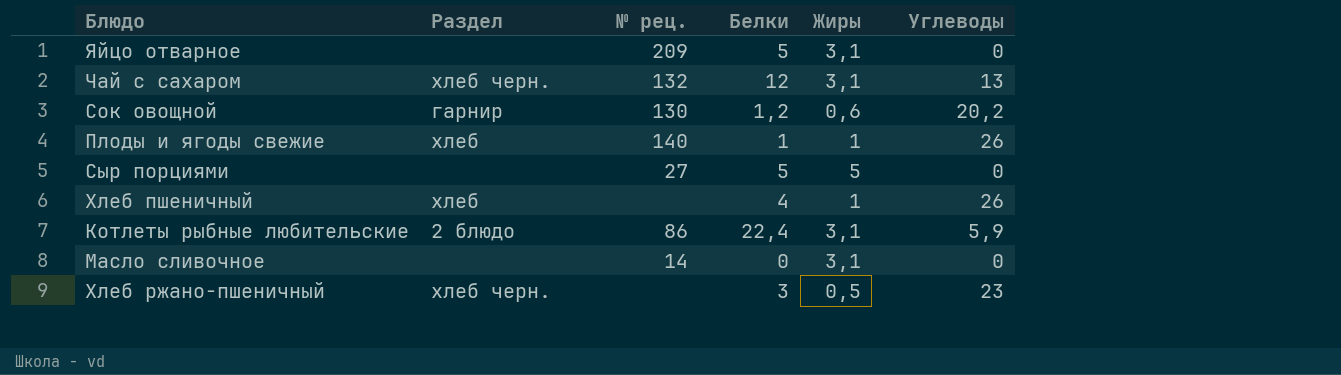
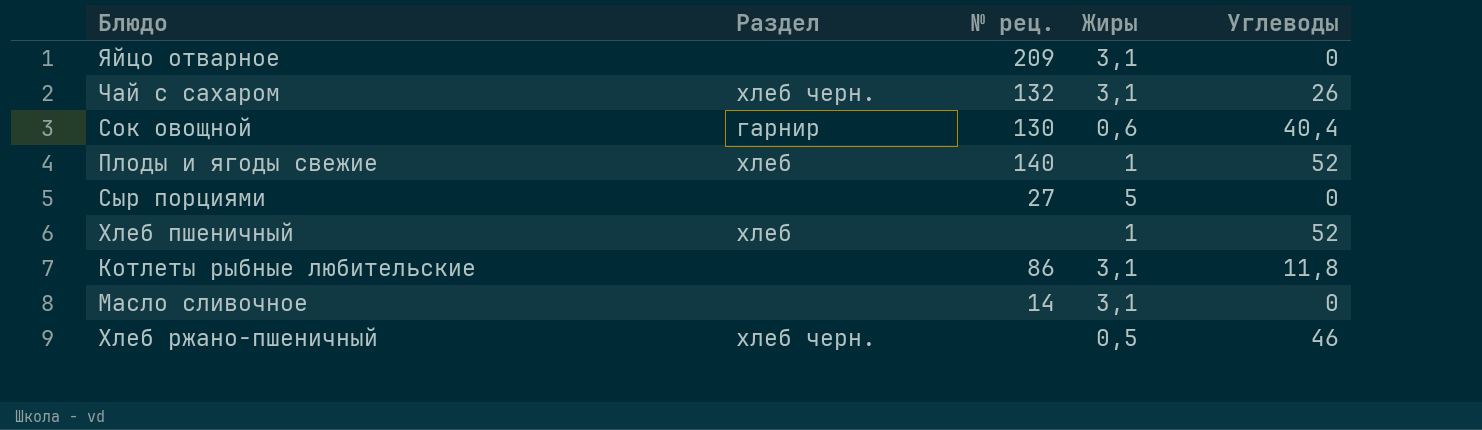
column Белки | position: 4 -> none
Чай с сахаром | Углеводы: 13 -> 26
Сок овощной | Углеводы: 20,2 -> 40,4
Плоды и ягоды свежие | Углеводы: 26 -> 52
Хлеб пшеничный | Углеводы: 26 -> 52
Котлеты рыбные любительские | Раздел: 2 блюдо -> none
Котлеты рыбные любительские | Углеводы: 5,9 -> 11,8
Хлеб ржано-пшеничный | Углеводы: 23 -> 46

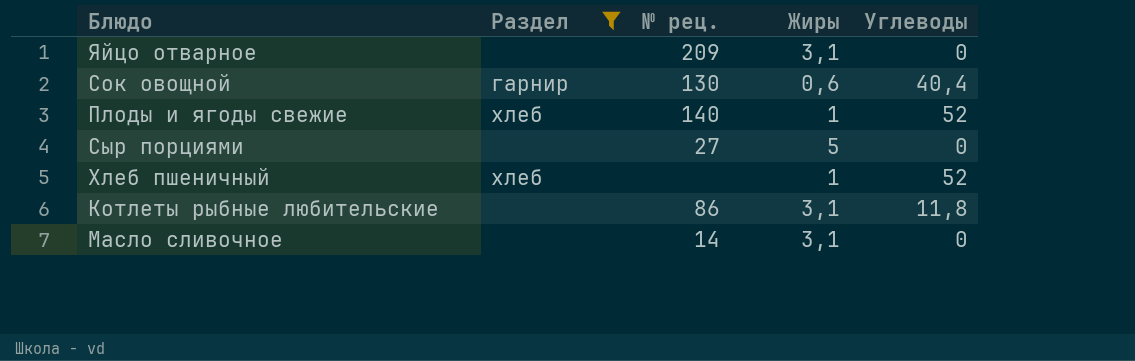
filter: none -> Раздел != хлеб черн.

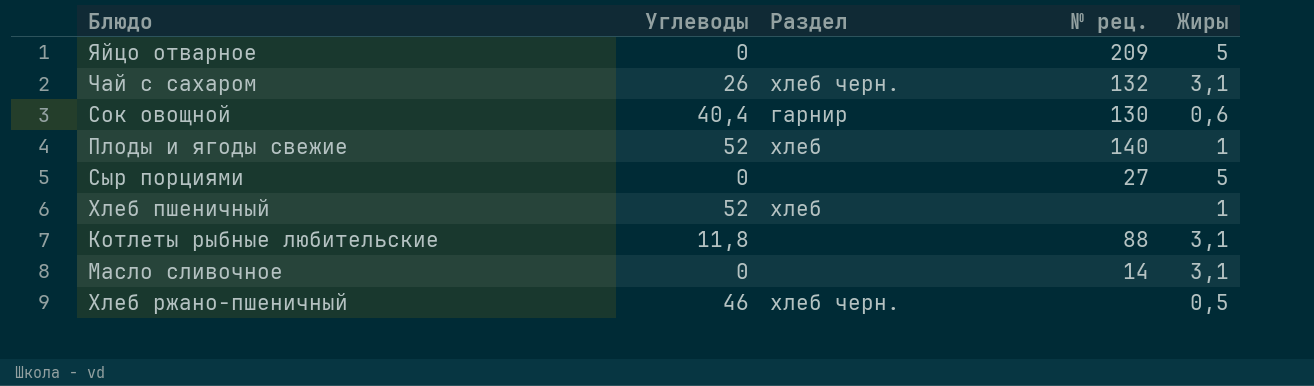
filter: Раздел != хлеб черн. -> none
column Углеводы | position: 5 -> 2
Яйцо отварное | Жиры: 3,1 -> 5
Котлеты рыбные любительские | № рец.: 86 -> 88

